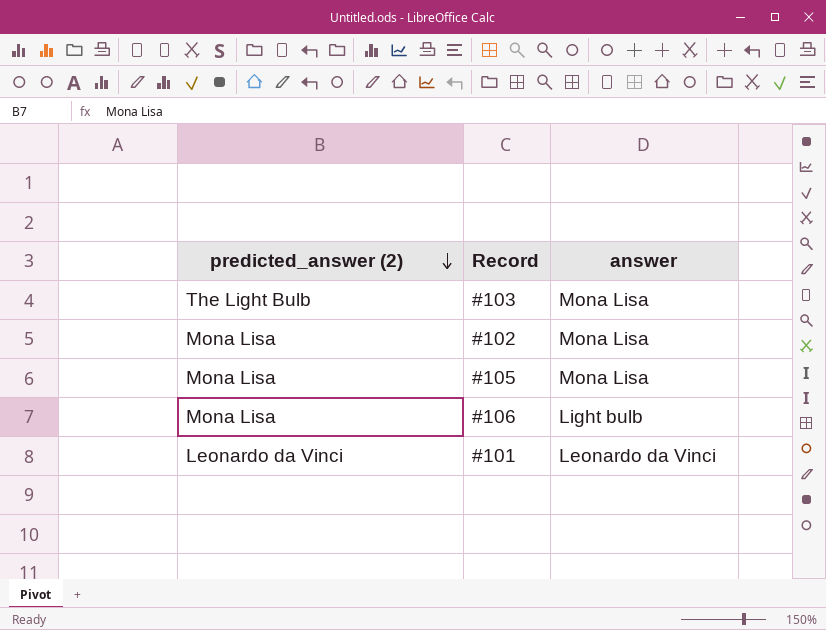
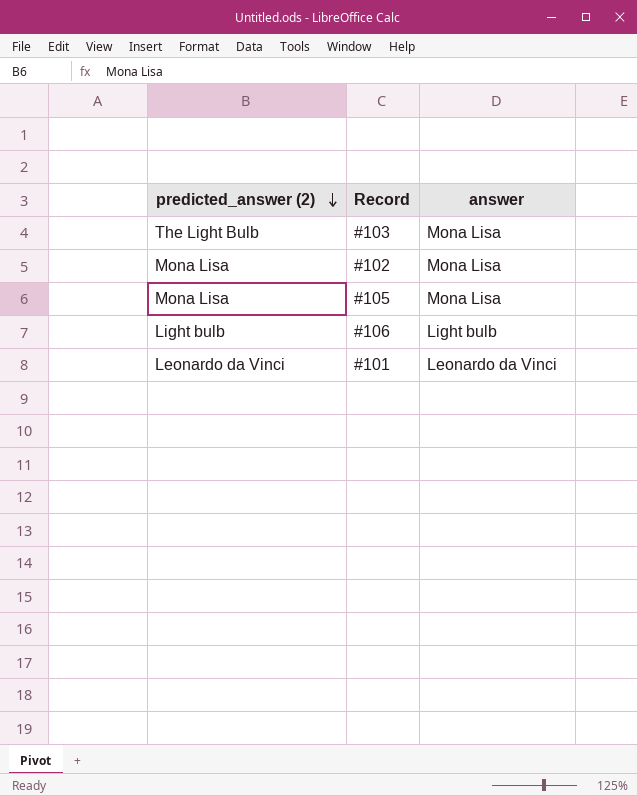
#106 | predicted_answer (2): Mona Lisa -> Light bulb

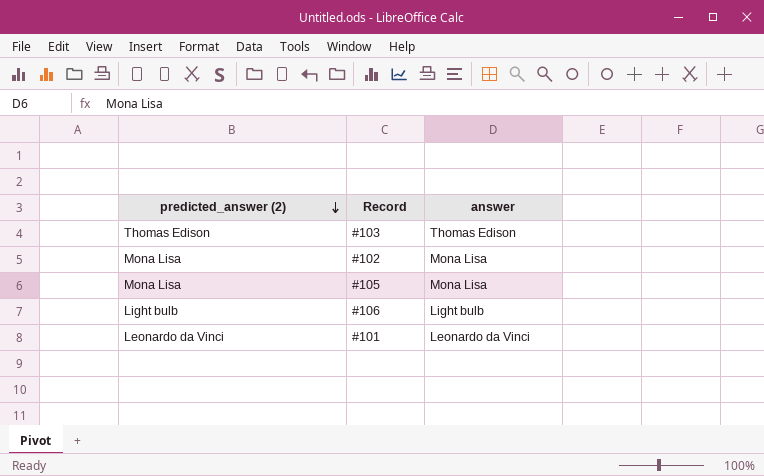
#103 | predicted_answer (2): The Light Bulb -> Thomas Edison
#103 | answer: Mona Lisa -> Thomas Edison

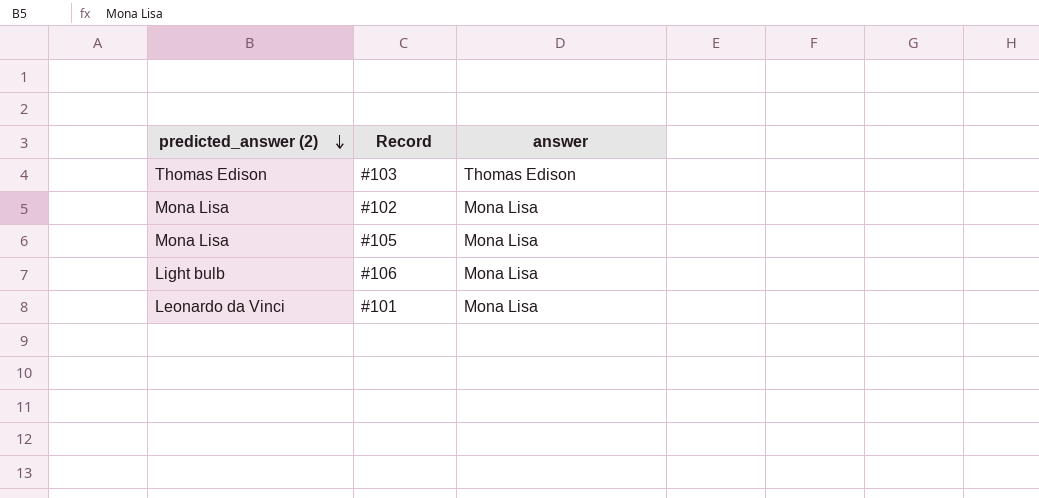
#106 | answer: Light bulb -> Mona Lisa
#101 | answer: Leonardo da Vinci -> Mona Lisa

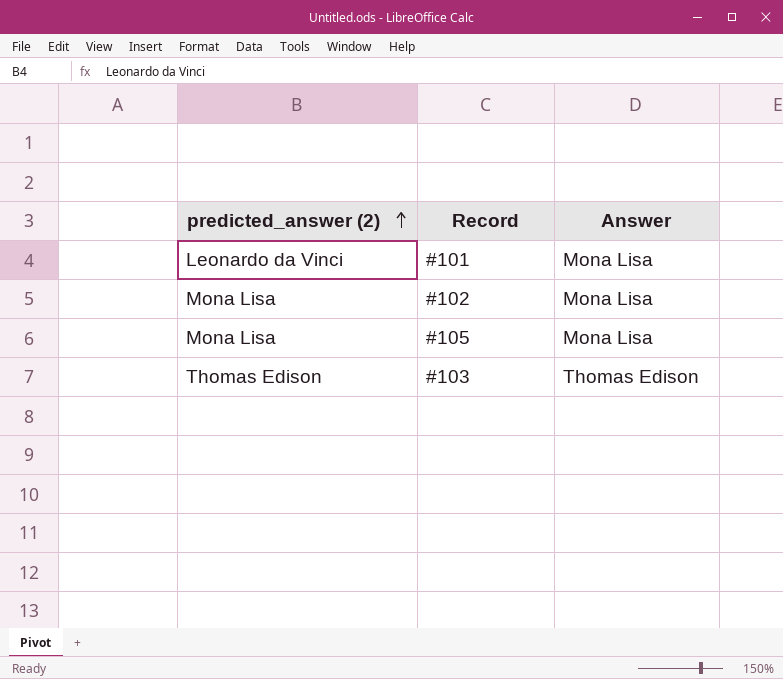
row order: predicted_answer (2) descending -> predicted_answer (2) ascending
column name: answer -> Answer
row #106: Light bulb | Mona Lisa -> none

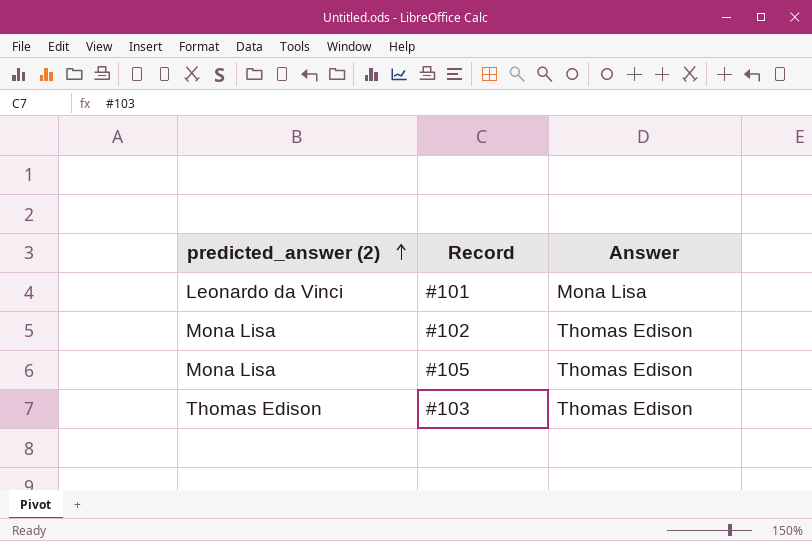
#102 | Answer: Mona Lisa -> Thomas Edison
#105 | Answer: Mona Lisa -> Thomas Edison

